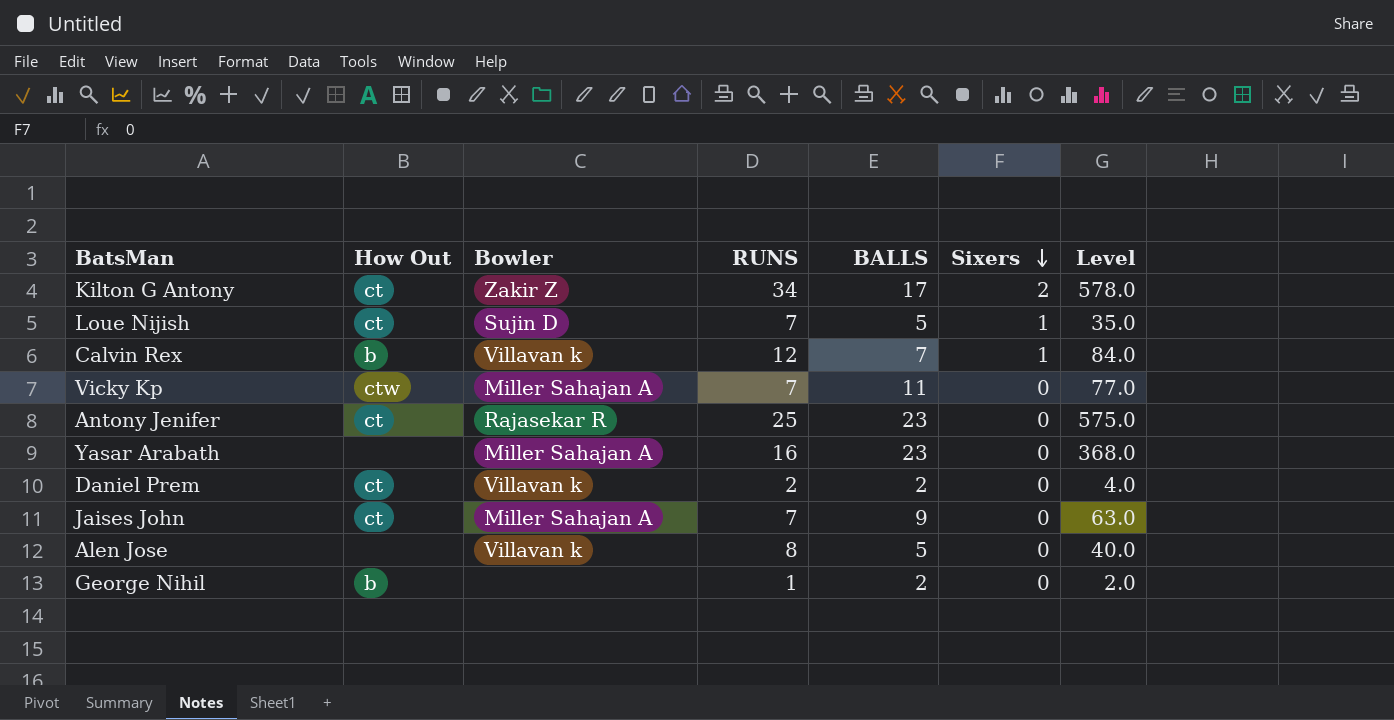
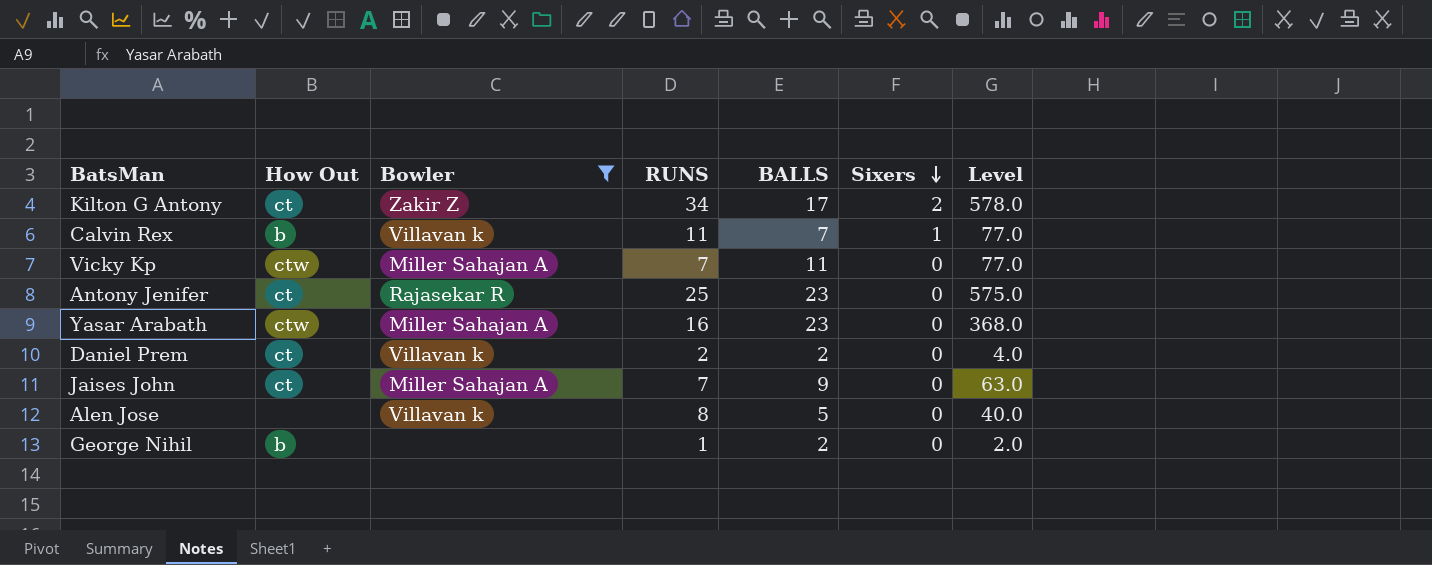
filter: none -> Bowler != Sujin D
Calvin Rex | RUNS: 12 -> 11
Calvin Rex | Level: 84.0 -> 77.0
Yasar Arabath | How Out: none -> ctw

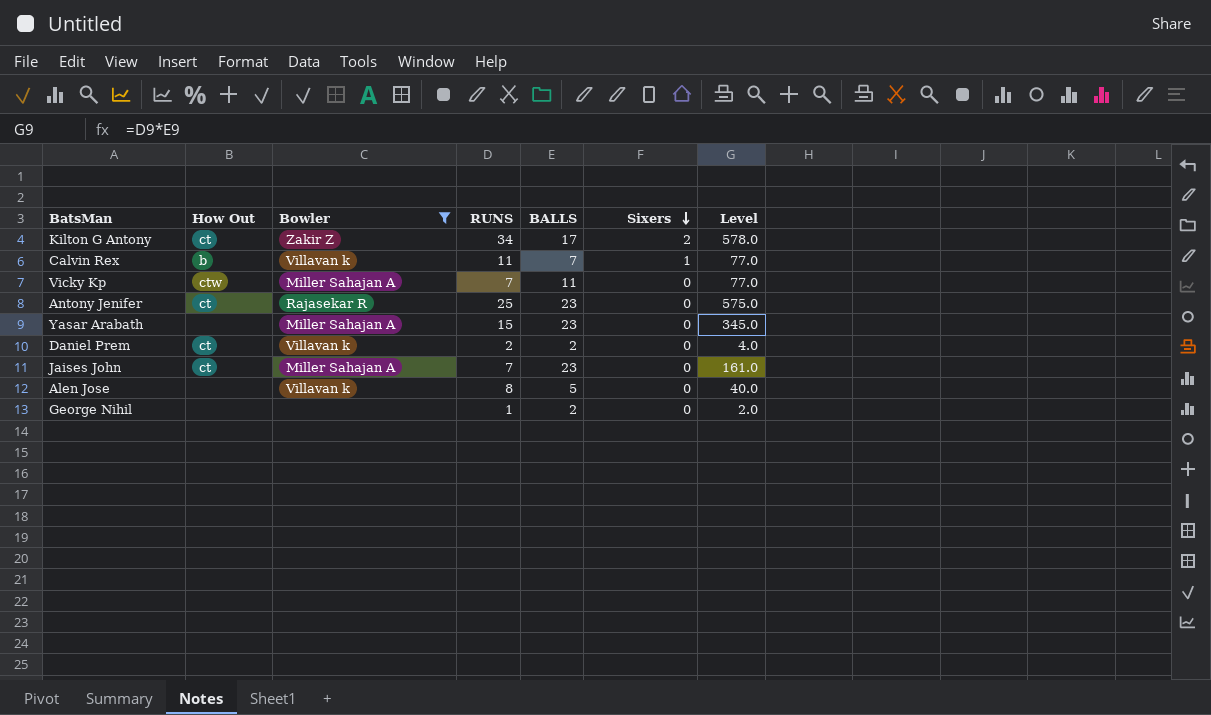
Yasar Arabath | How Out: ctw -> none
Yasar Arabath | RUNS: 16 -> 15
Yasar Arabath | Level: 368.0 -> 345.0
Jaises John | BALLS: 9 -> 23
Jaises John | Level: 63.0 -> 161.0
George Nihil | How Out: b -> none

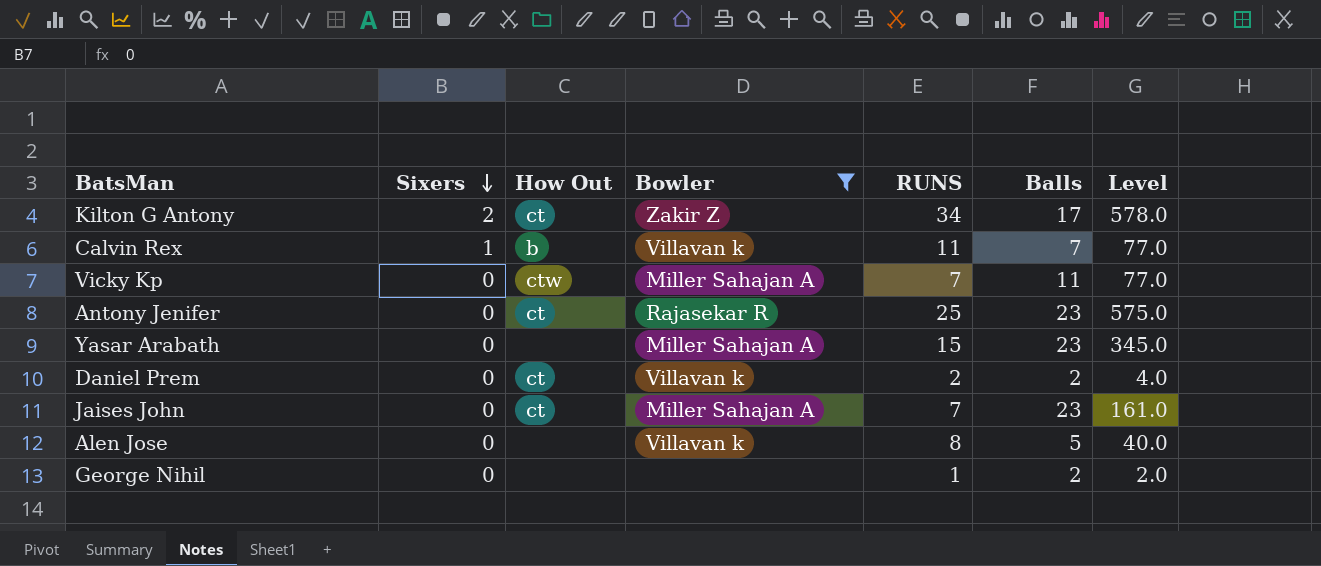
column Sixers | position: 6 -> 2
column name: BALLS -> Balls

